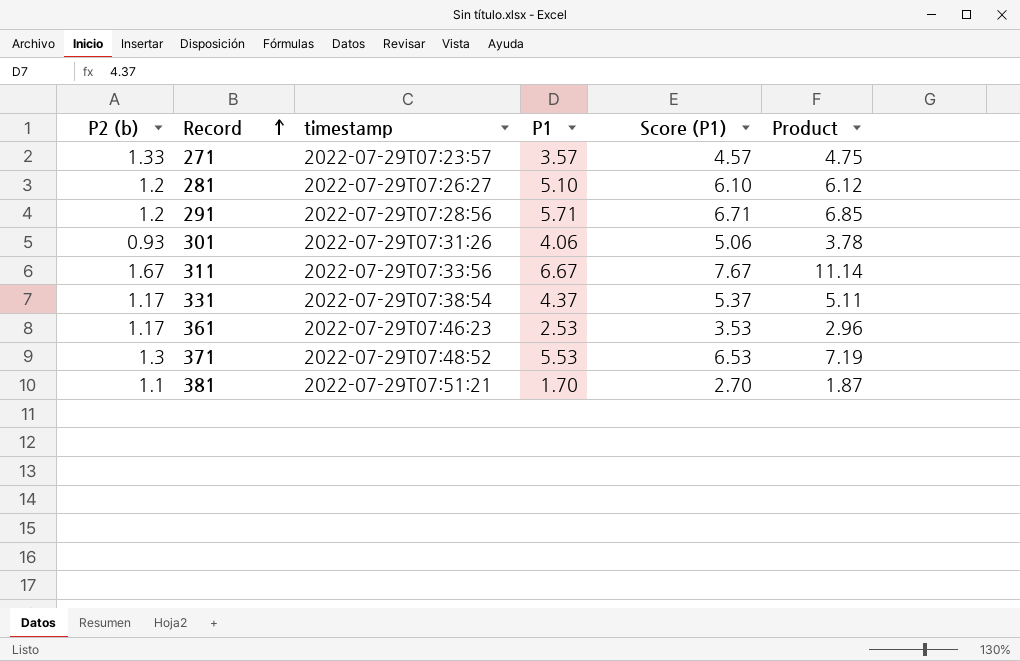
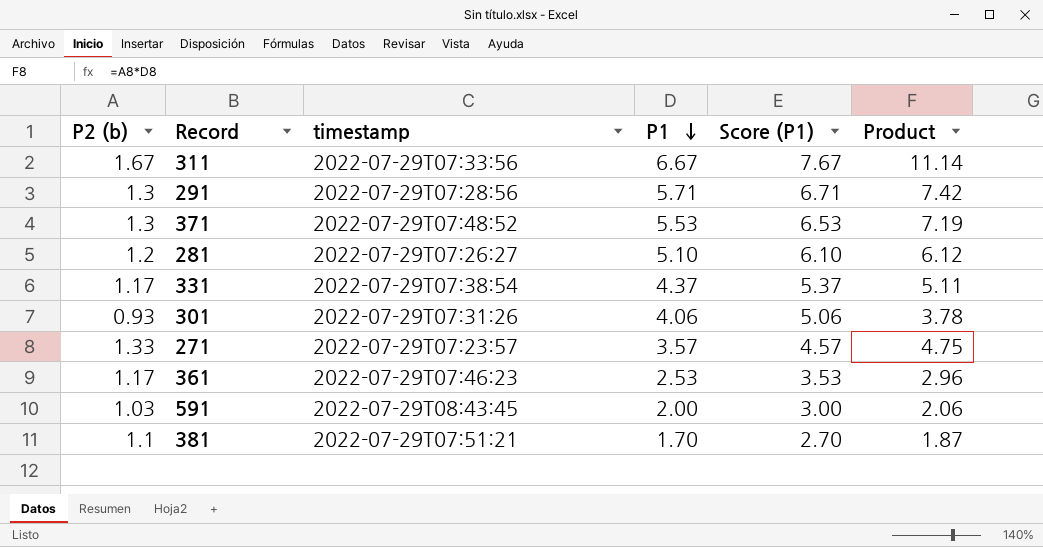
row order: Record ascending -> P1 descending
291 | P2 (b): 1.2 -> 1.3
291 | Product: 6.85 -> 7.42
row 591: none -> 1.03 | 2022-07-29T08:43:45 | 2.00 | 3.00 | 2.06

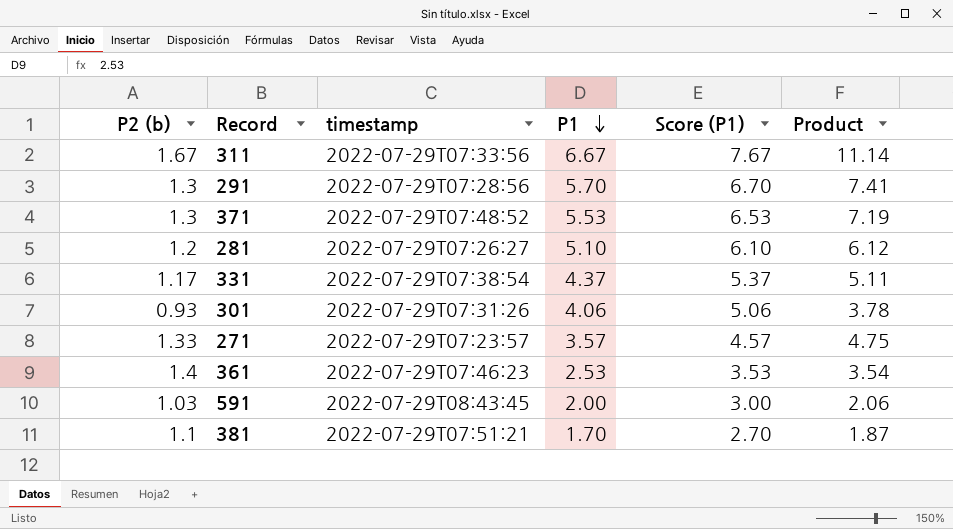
291 | P1: 5.71 -> 5.70
291 | Score (P1): 6.71 -> 6.70
291 | Product: 7.42 -> 7.41
361 | P2 (b): 1.17 -> 1.4
361 | Product: 2.96 -> 3.54

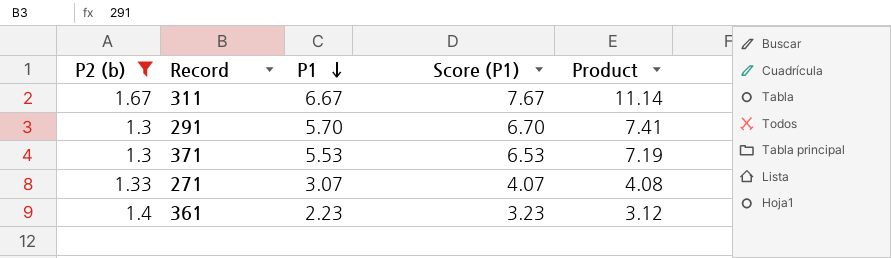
filter: none -> P2 (b) >= 1.3
column timestamp | position: 3 -> none
271 | P1: 3.57 -> 3.07
271 | Score (P1): 4.57 -> 4.07
271 | Product: 4.75 -> 4.08
361 | P1: 2.53 -> 2.23
361 | Score (P1): 3.53 -> 3.23
361 | Product: 3.54 -> 3.12

